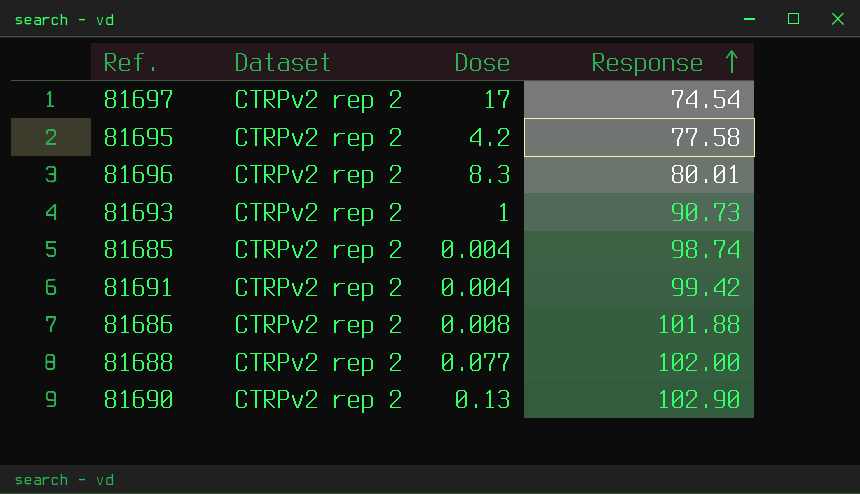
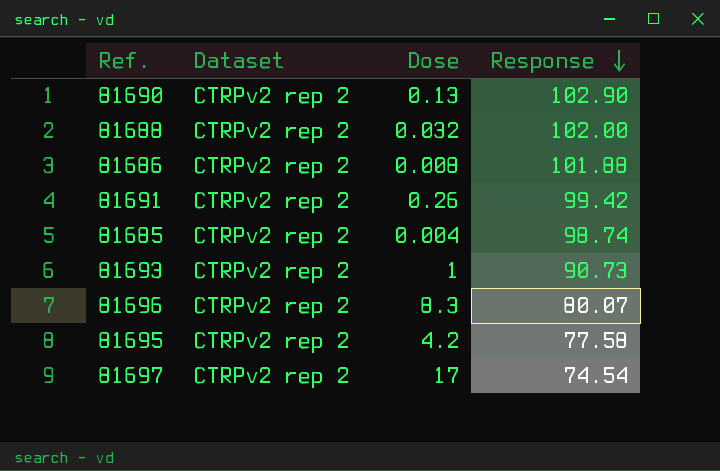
row order: Response ascending -> Response descending
81688 | Dose: 0.077 -> 0.032
81691 | Dose: 0.004 -> 0.26
81696 | Response: 80.01 -> 80.07

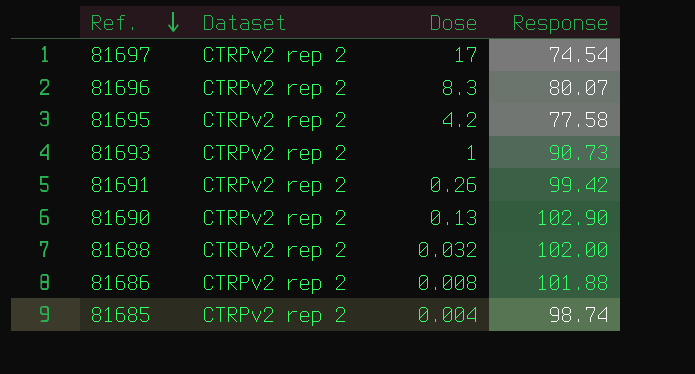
row order: Response descending -> Ref. descending

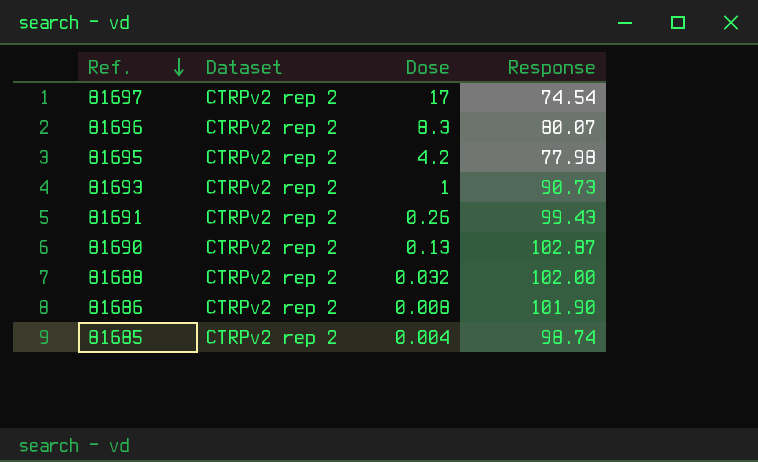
81695 | Response: 77.58 -> 77.98
81691 | Response: 99.42 -> 99.43
81690 | Response: 102.90 -> 102.87
81686 | Response: 101.88 -> 101.90

